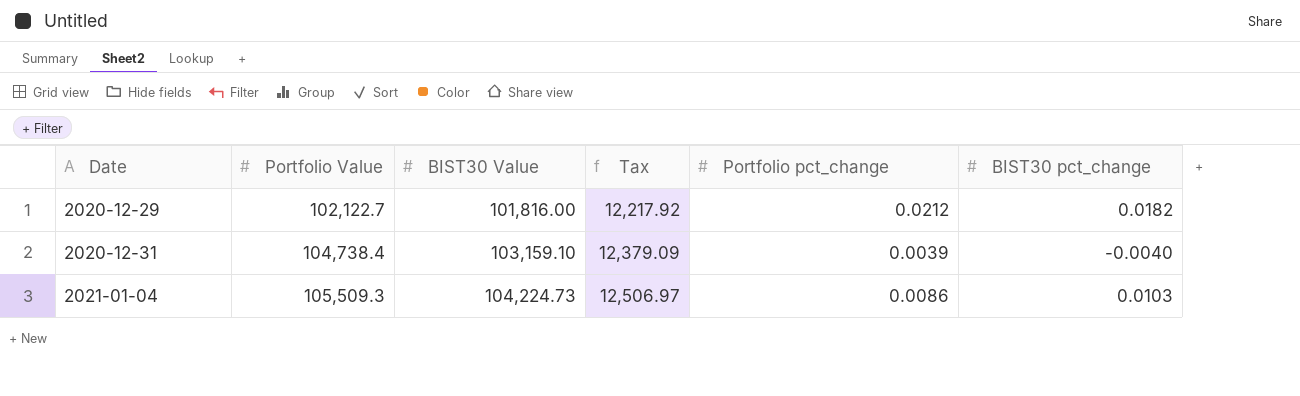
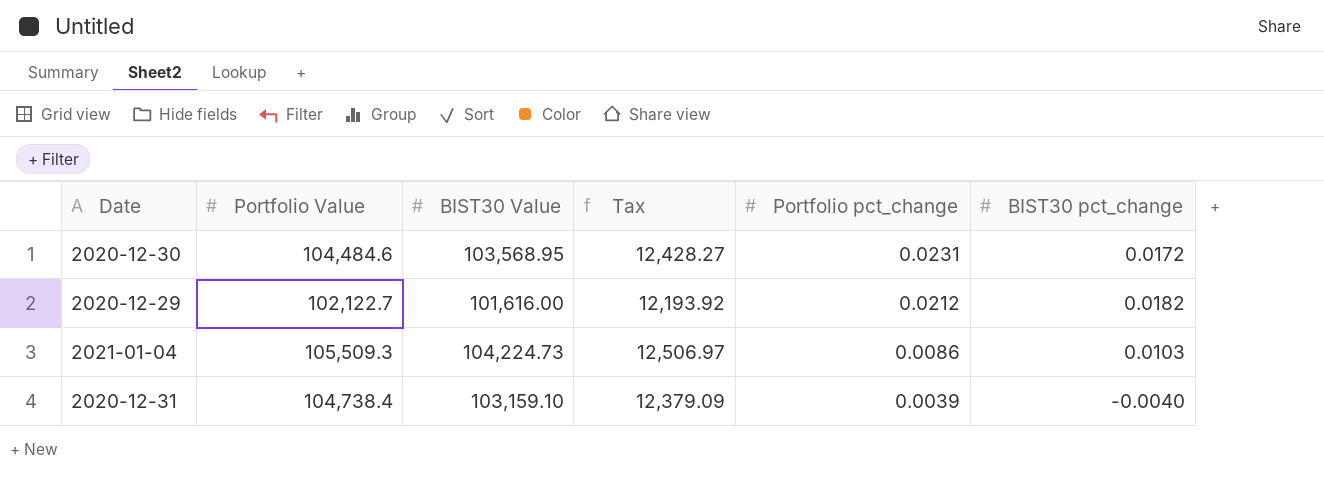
row order: Date ascending -> Portfolio pct_change descending
row 2020-12-30: none -> 104,484.6 | 103,568.95 | 12,428.27 | 0.0231 | 0.0172
2020-12-29 | BIST30 Value: 101,816.00 -> 101,616.00
2020-12-29 | Tax: 12,217.92 -> 12,193.92

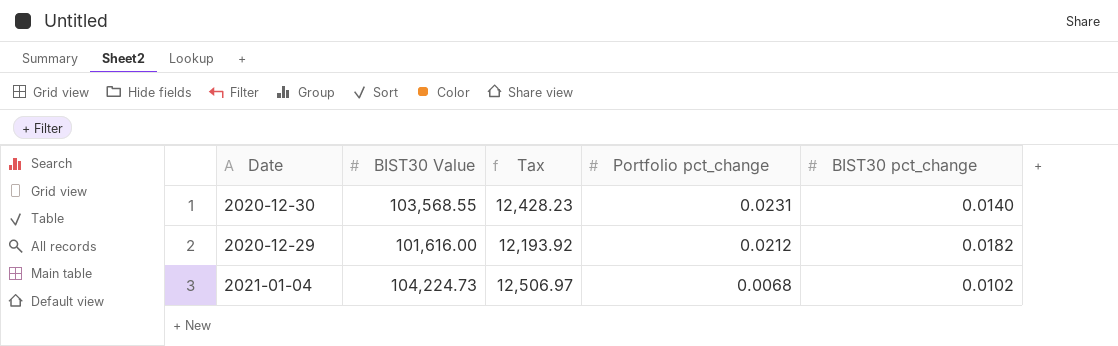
column Portfolio Value | position: 2 -> none
row 2020-12-31: 104,738.4 | 103,159.10 | 12,379.09 | 0.0039 | -0.0040 -> none
2020-12-30 | BIST30 Value: 103,568.95 -> 103,568.55
2020-12-30 | Tax: 12,428.27 -> 12,428.23
2020-12-30 | BIST30 pct_change: 0.0172 -> 0.0140
2021-01-04 | Portfolio pct_change: 0.0086 -> 0.0068
2021-01-04 | BIST30 pct_change: 0.0103 -> 0.0102

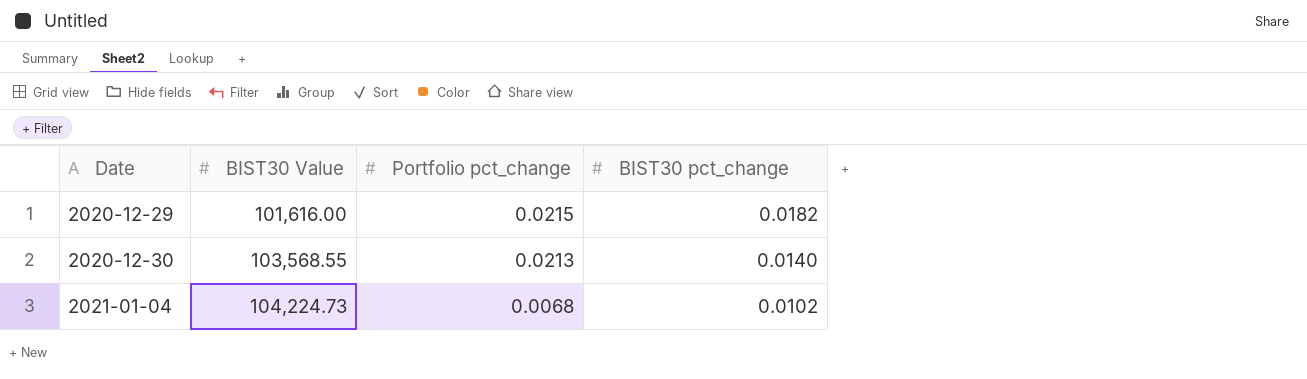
row order: Portfolio pct_change descending -> Date ascending
column Tax | formula: [BIST30 Value] * 0.12 -> none
2020-12-29 | Portfolio pct_change: 0.0212 -> 0.0215
2020-12-30 | Portfolio pct_change: 0.0231 -> 0.0213

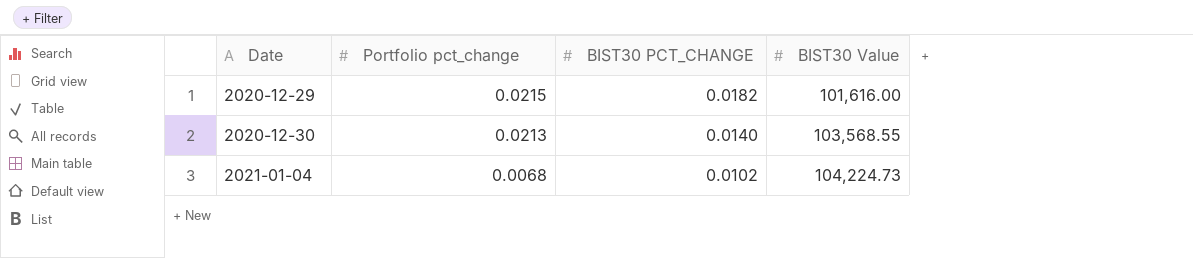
column name: BIST30 pct_change -> BIST30 PCT_CHANGE
column BIST30 Value | position: 2 -> 4

